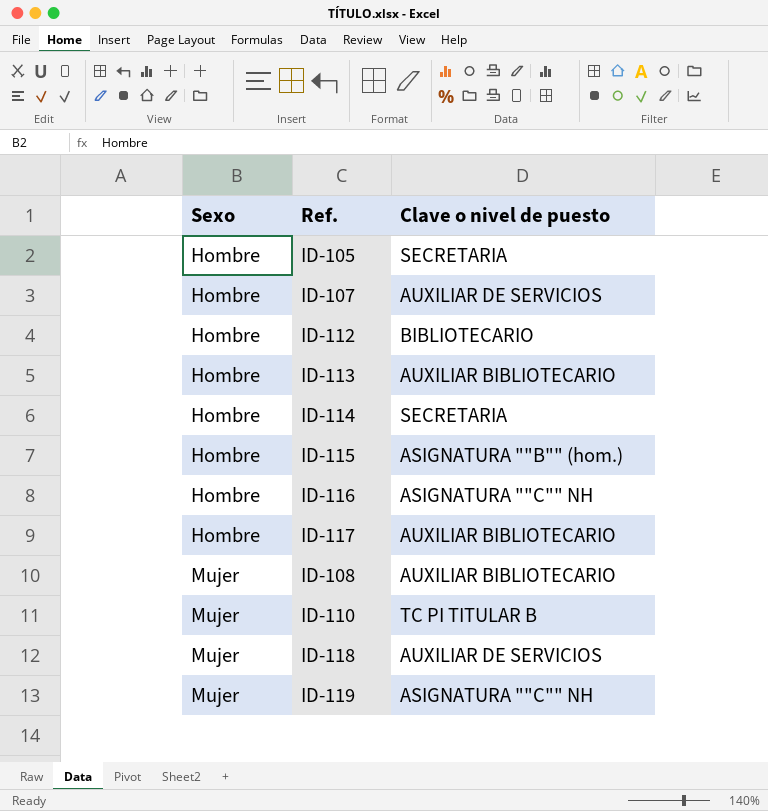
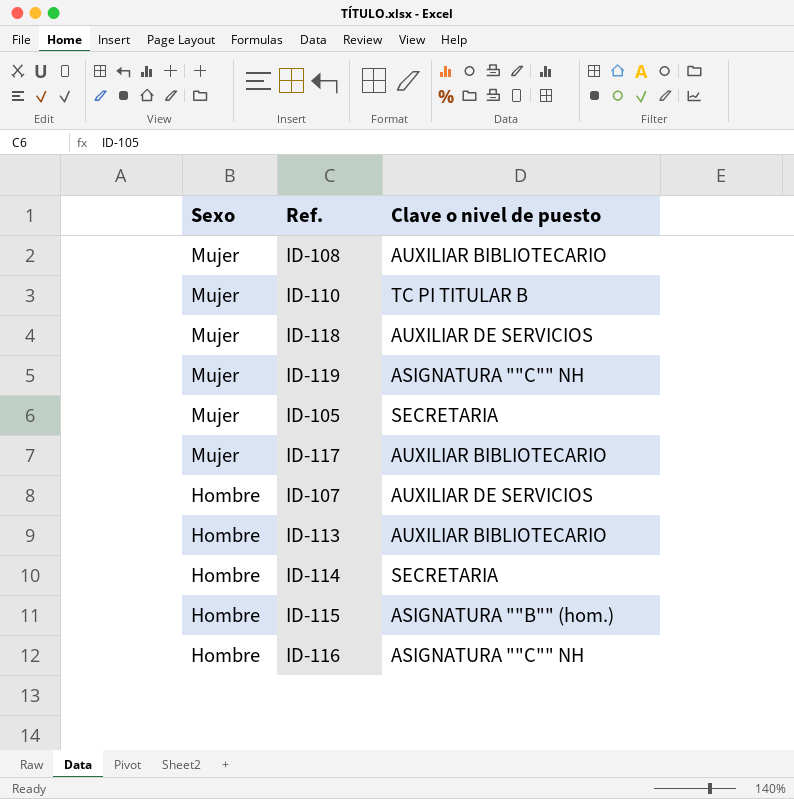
row order: Sexo ascending -> Sexo descending
row ID-112: Hombre | BIBLIOTECARIO -> none
ID-105 | Sexo: Hombre -> Mujer
ID-117 | Sexo: Hombre -> Mujer

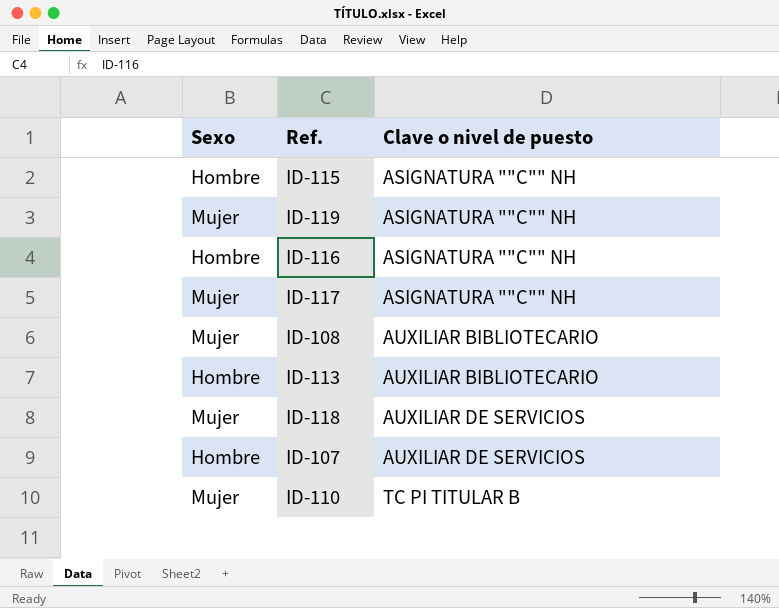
row order: Sexo descending -> Clave o nivel de puesto ascending
row ID-105: Mujer | SECRETARIA -> none
row ID-114: Hombre | SECRETARIA -> none
ID-115 | Clave o nivel de puesto: ASIGNATURA ""B"" (hom.) -> ASIGNATURA ""C"" NH
ID-117 | Clave o nivel de puesto: AUXILIAR BIBLIOTECARIO -> ASIGNATURA ""C"" NH

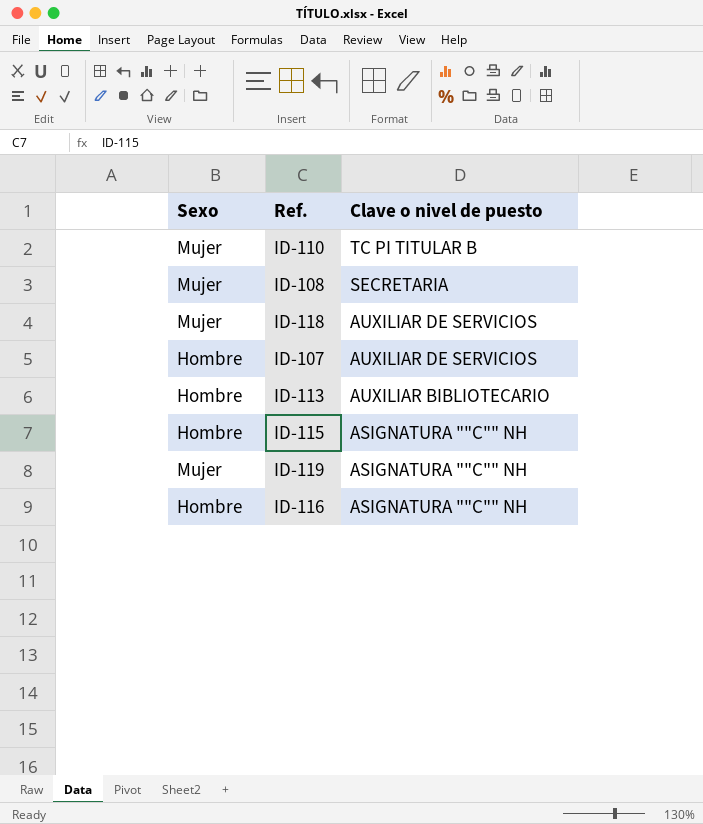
row order: Clave o nivel de puesto ascending -> Clave o nivel de puesto descending
row ID-117: Mujer | ASIGNATURA ""C"" NH -> none
ID-108 | Clave o nivel de puesto: AUXILIAR BIBLIOTECARIO -> SECRETARIA

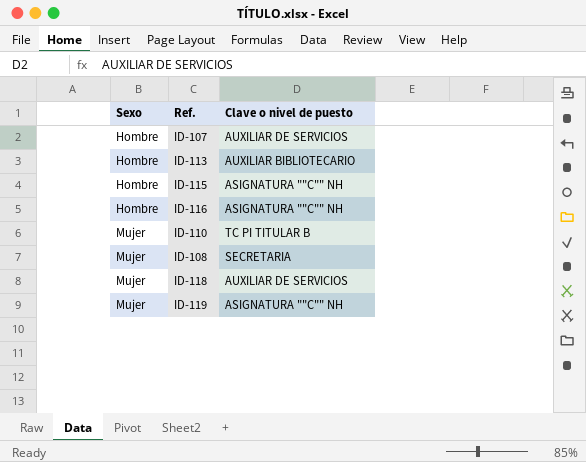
row order: Clave o nivel de puesto descending -> Sexo ascending

